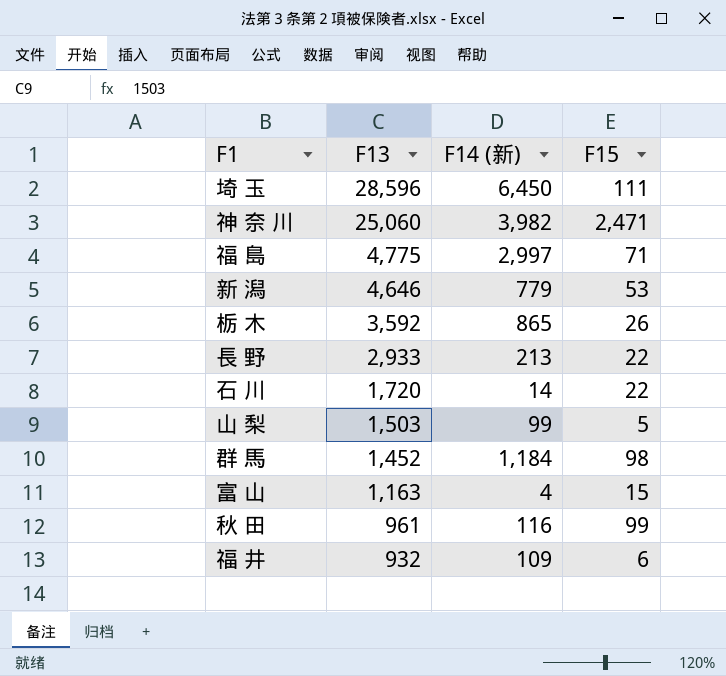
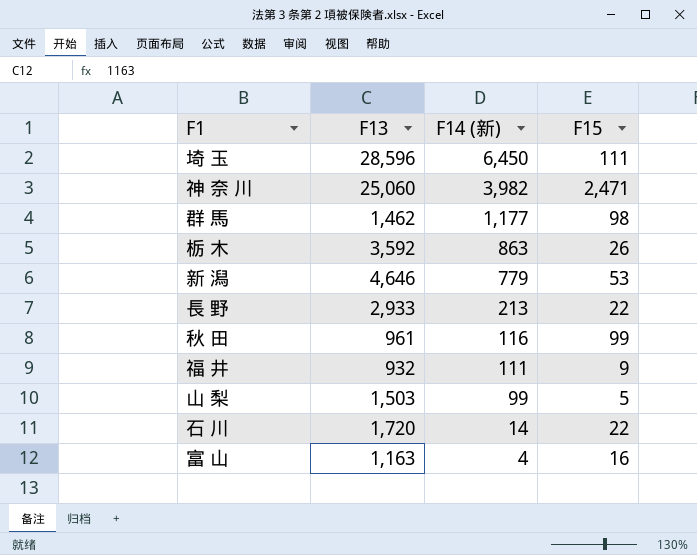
row order: F13 descending -> F14 (新) descending
row 福 島: 4,775 | 2,997 | 71 -> none
群 馬 | F13: 1,452 -> 1,462
群 馬 | F14 (新): 1,184 -> 1,177
栃 木 | F14 (新): 865 -> 863
福 井 | F14 (新): 109 -> 111
福 井 | F15: 6 -> 9
富 山 | F15: 15 -> 16

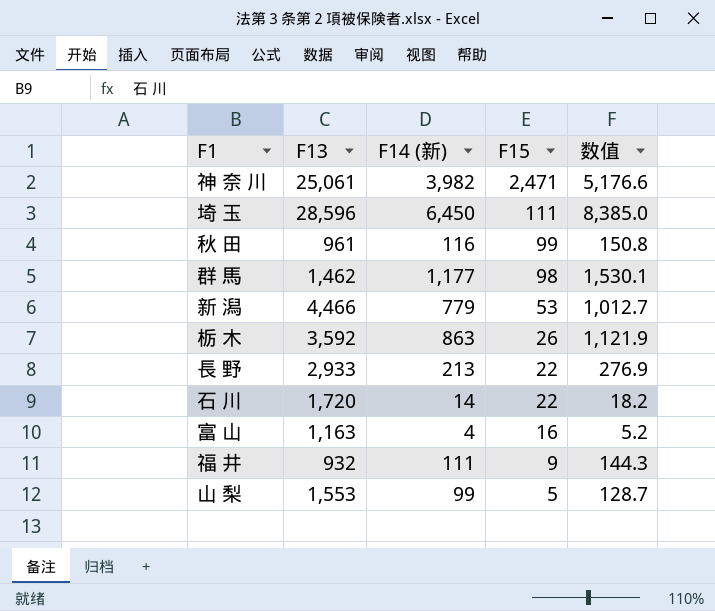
row order: F14 (新) descending -> F15 descending
column 数值 | formula: none -> [F14 (新)] * 1.3
神 奈 川 | F13: 25,060 -> 25,061
新 潟 | F13: 4,646 -> 4,466
山 梨 | F13: 1,503 -> 1,553

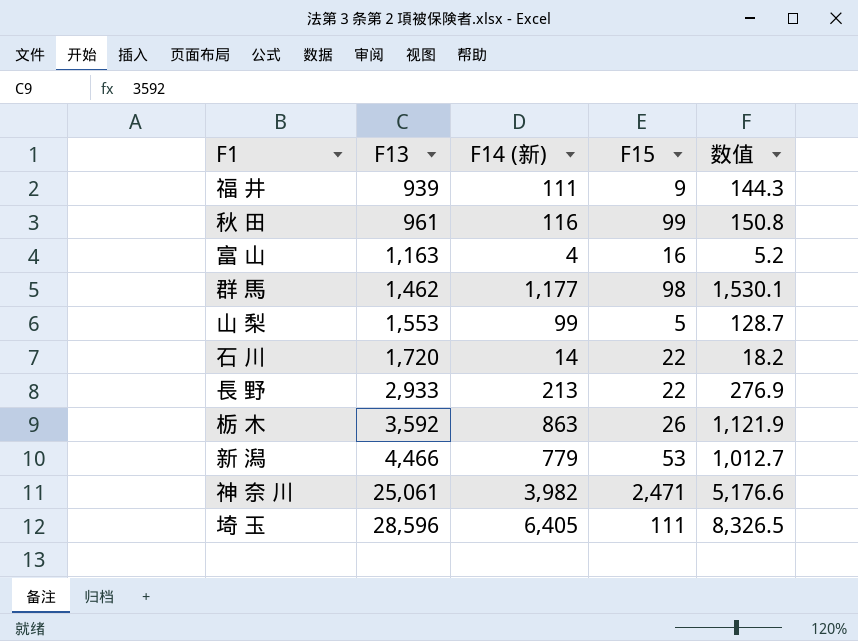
row order: F15 descending -> F13 ascending
福 井 | F13: 932 -> 939
埼 玉 | F14 (新): 6,450 -> 6,405
埼 玉 | 数值: 8,385.0 -> 8,326.5

